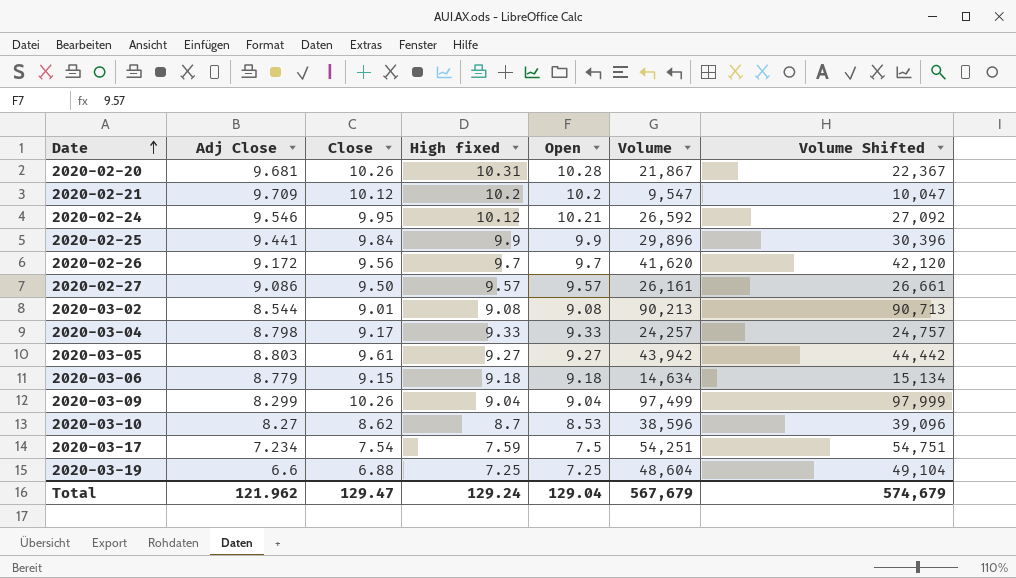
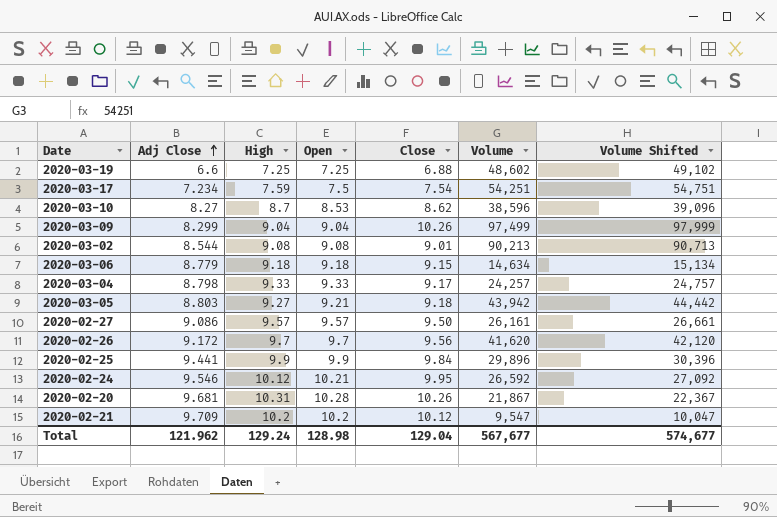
row order: Date ascending -> Adj Close ascending
column name: High fixed -> High
column Close | position: 3 -> 5
2020-03-19 | Volume: 48,604 -> 48,602
2020-03-19 | Volume Shifted: 49,104 -> 49,102
2020-03-05 | Open: 9.27 -> 9.21
2020-03-05 | Close: 9.61 -> 9.18
Total | Open: 129.04 -> 128.98
Total | Close: 129.47 -> 129.04
Total | Volume: 567,679 -> 567,677
Total | Volume Shifted: 574,679 -> 574,677

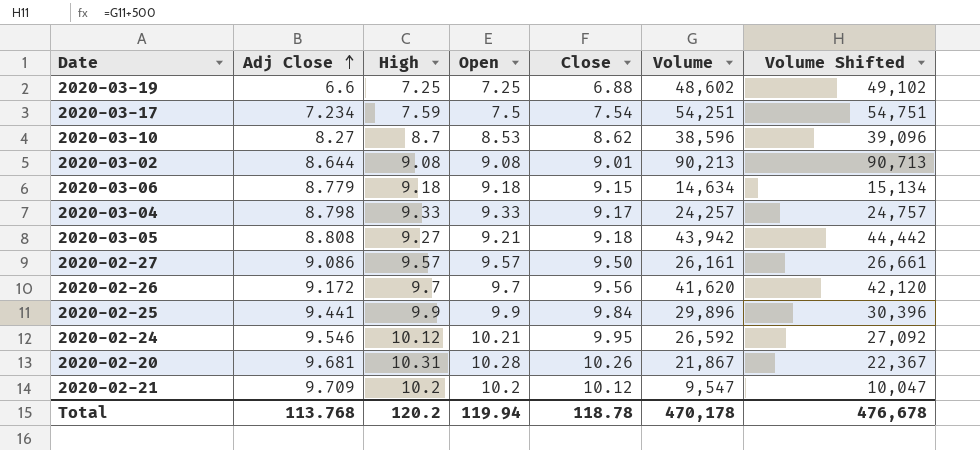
row 2020-03-09: 8.299 | 9.04 | 9.04 | 10.26 | 97,499 | 97,999 -> none
2020-03-02 | Adj Close: 8.544 -> 8.644
2020-03-05 | Adj Close: 8.803 -> 8.808
Total | Adj Close: 121.962 -> 113.768
Total | High: 129.24 -> 120.2
Total | Open: 128.98 -> 119.94
Total | Close: 129.04 -> 118.78
Total | Volume: 567,677 -> 470,178
Total | Volume Shifted: 574,677 -> 476,678

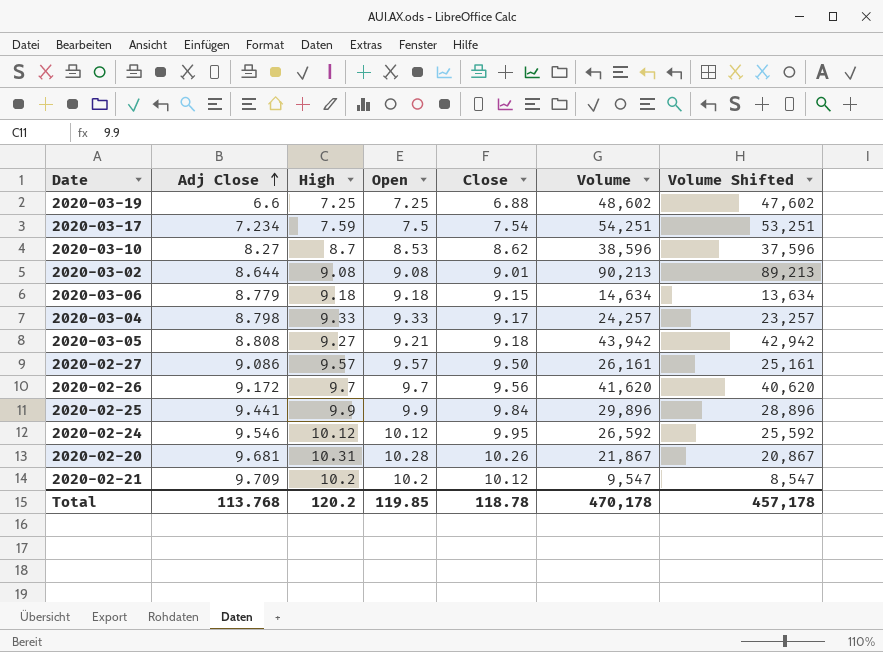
column Volume Shifted | formula: [Volume] + 500 -> [Volume] - 1000
2020-02-24 | Open: 10.21 -> 10.12
Total | Open: 119.94 -> 119.85
Total | Volume Shifted: 476,678 -> 457,178

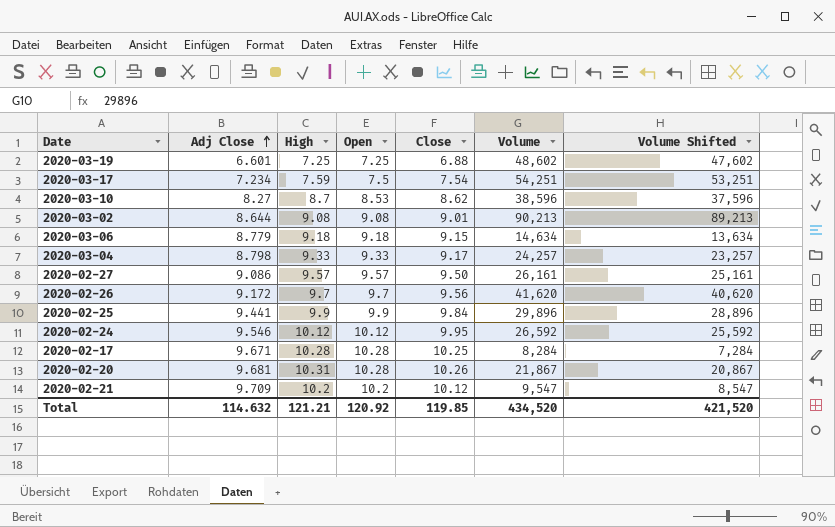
row 2020-03-05: 8.808 | 9.27 | 9.21 | 9.18 | 43,942 | 42,942 -> none
2020-03-19 | Adj Close: 6.6 -> 6.601
row 2020-02-17: none -> 9.671 | 10.28 | 10.28 | 10.25 | 8,284 | 7,284
Total | Adj Close: 113.768 -> 114.632
Total | High: 120.2 -> 121.21
Total | Open: 119.85 -> 120.92
Total | Close: 118.78 -> 119.85
Total | Volume: 470,178 -> 434,520
Total | Volume Shifted: 457,178 -> 421,520

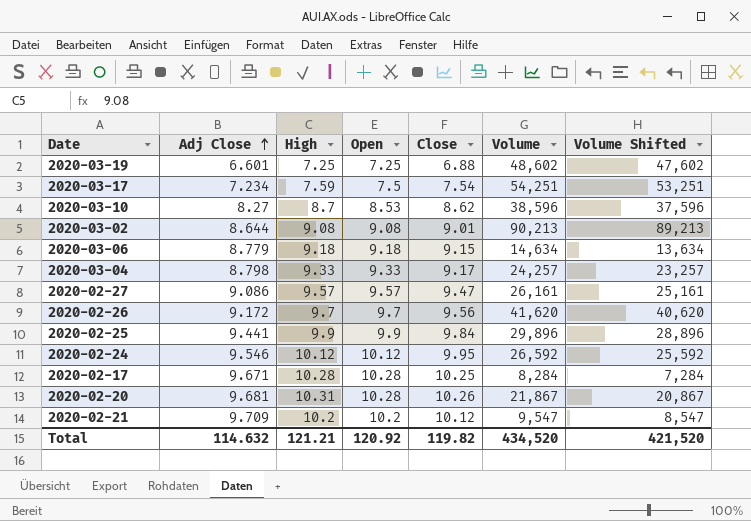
2020-02-27 | Close: 9.50 -> 9.47
Total | Close: 119.85 -> 119.82

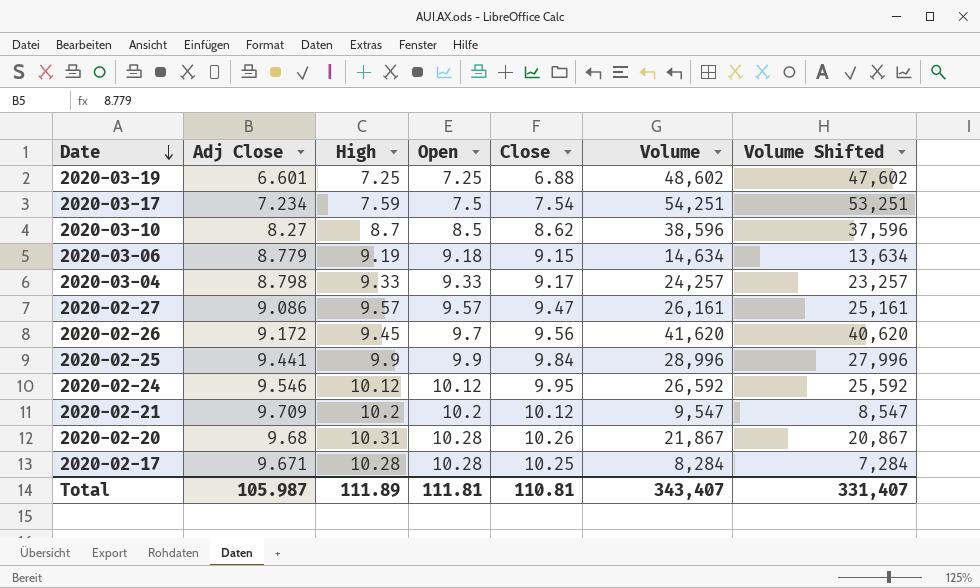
row order: Adj Close ascending -> Date descending
row 2020-03-02: 8.644 | 9.08 | 9.08 | 9.01 | 90,213 | 89,213 -> none
2020-03-10 | Open: 8.53 -> 8.5
2020-03-06 | High: 9.18 -> 9.19
2020-02-26 | High: 9.7 -> 9.45
2020-02-25 | Volume: 29,896 -> 28,996
2020-02-25 | Volume Shifted: 28,896 -> 27,996
2020-02-20 | Adj Close: 9.681 -> 9.68
Total | Adj Close: 114.632 -> 105.987
Total | High: 121.21 -> 111.89
Total | Open: 120.92 -> 111.81
Total | Close: 119.82 -> 110.81
Total | Volume: 434,520 -> 343,407
Total | Volume Shifted: 421,520 -> 331,407

